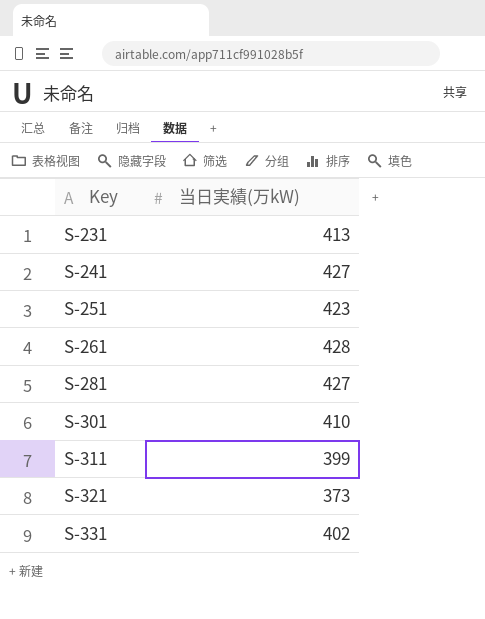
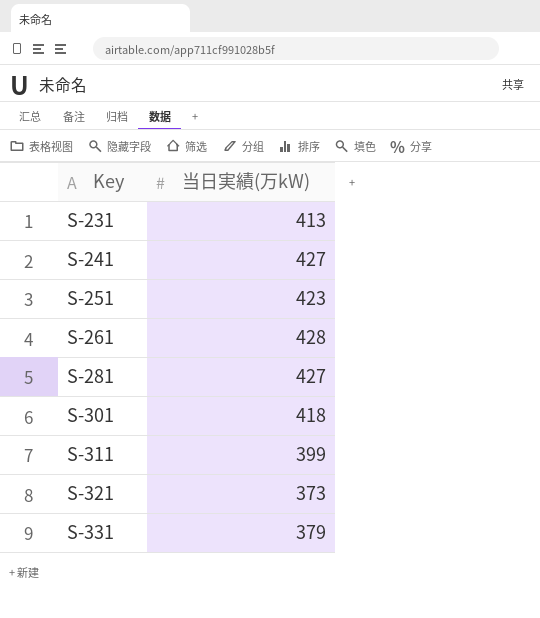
S-301 | 当日実績(万kW): 410 -> 418
S-331 | 当日実績(万kW): 402 -> 379

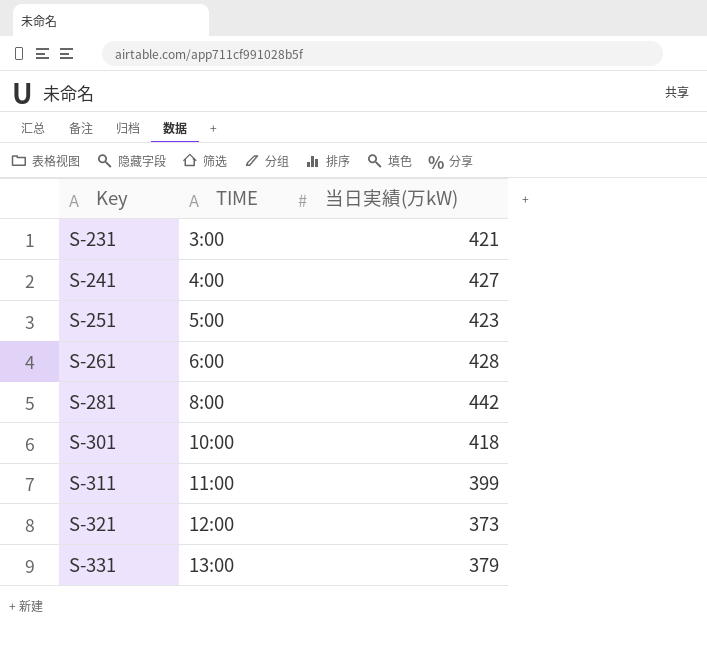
column TIME | position: none -> 2
S-231 | 当日実績(万kW): 413 -> 421
S-281 | 当日実績(万kW): 427 -> 442

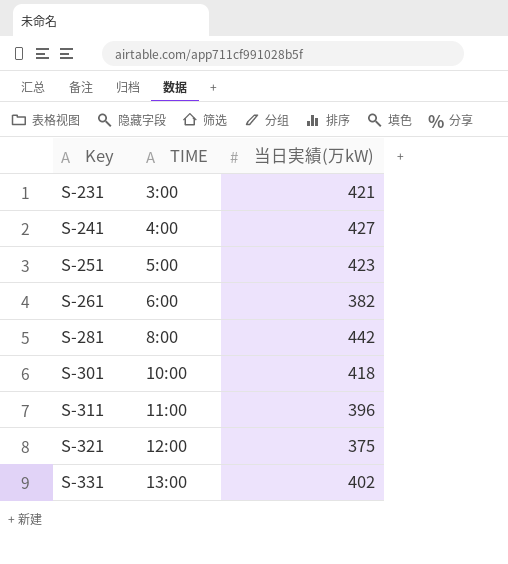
S-261 | 当日実績(万kW): 428 -> 382
S-311 | 当日実績(万kW): 399 -> 396
S-321 | 当日実績(万kW): 373 -> 375
S-331 | 当日実績(万kW): 379 -> 402

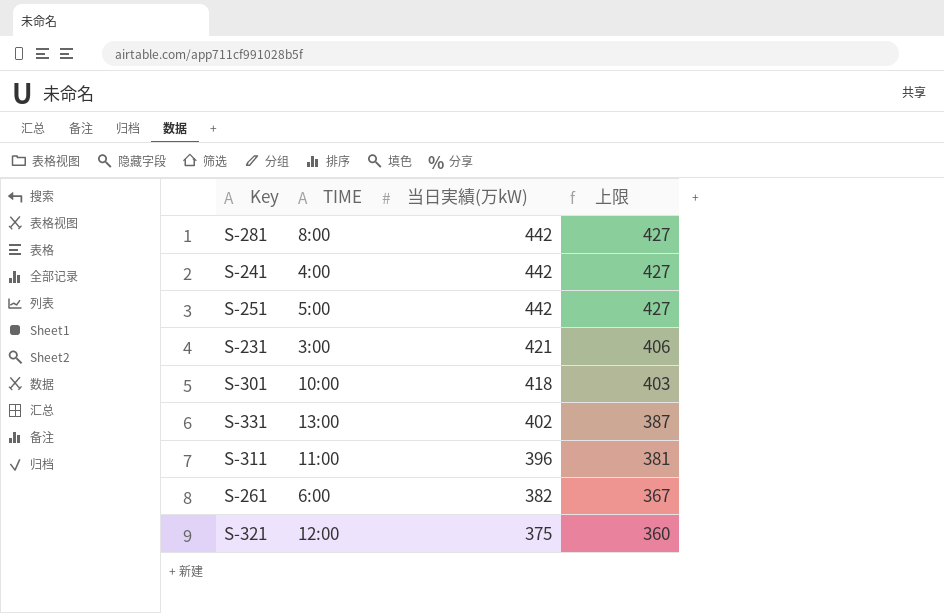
row order: Key ascending -> 当日実績(万kW) descending
column 上限 | formula: none -> [当日実績(万kW)] - 15
S-241 | 当日実績(万kW): 427 -> 442
S-251 | 当日実績(万kW): 423 -> 442

